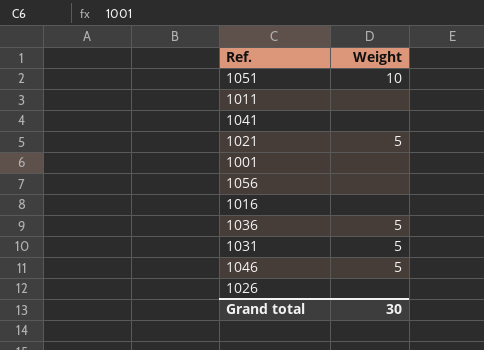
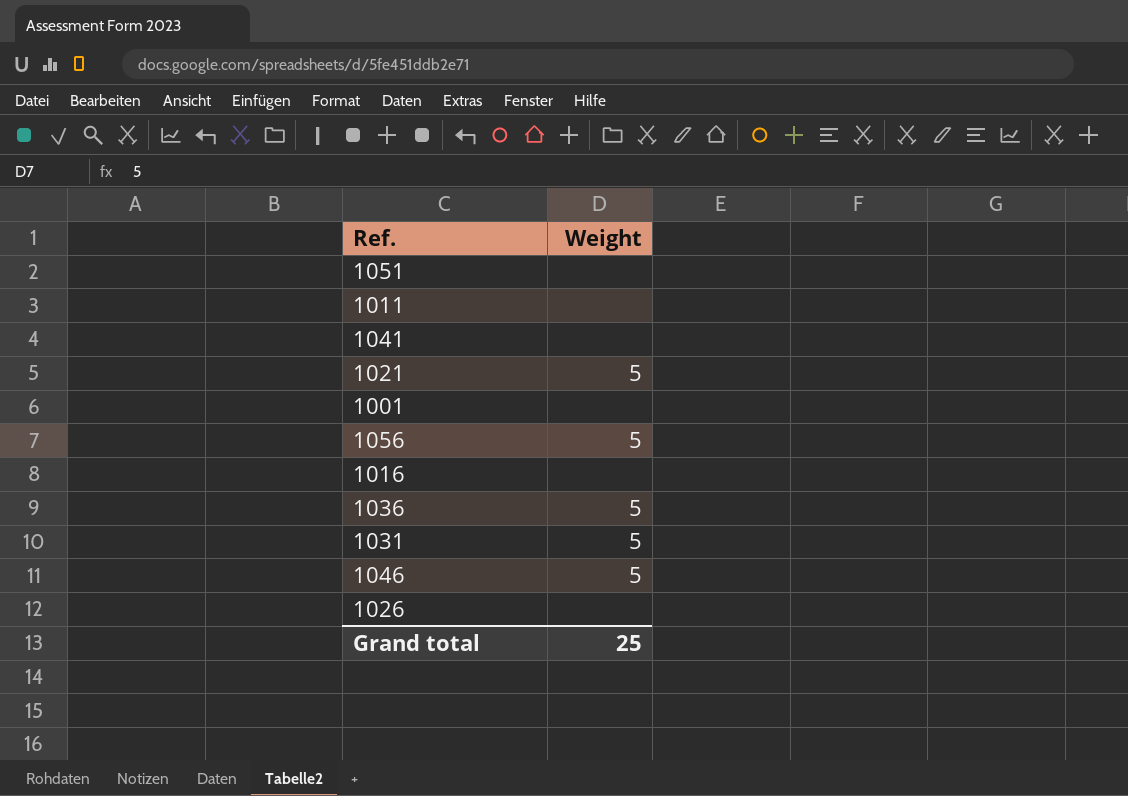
1051 | Weight: 10 -> none
1056 | Weight: none -> 5
Grand total | Weight: 30 -> 25

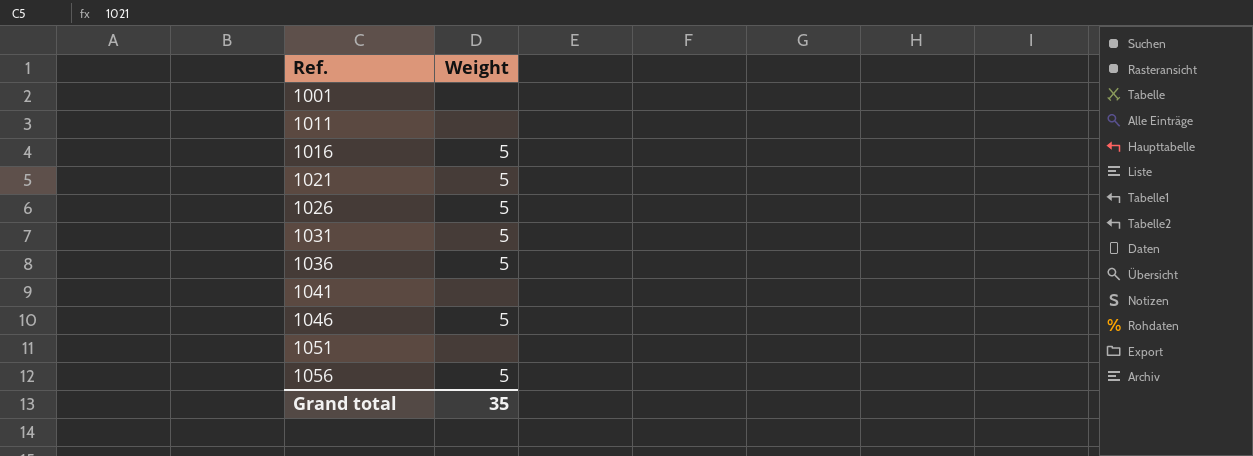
row order: none -> Ref. ascending
1016 | Weight: none -> 5
1026 | Weight: none -> 5
Grand total | Weight: 25 -> 35

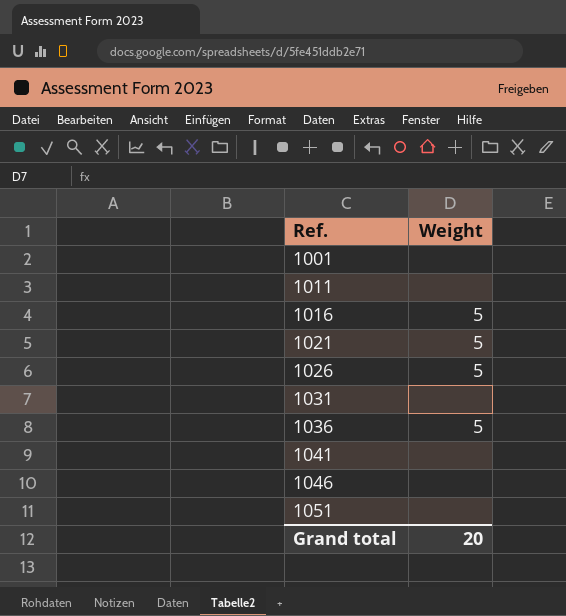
row 1056: 5 -> none
1031 | Weight: 5 -> none
1046 | Weight: 5 -> none
Grand total | Weight: 35 -> 20

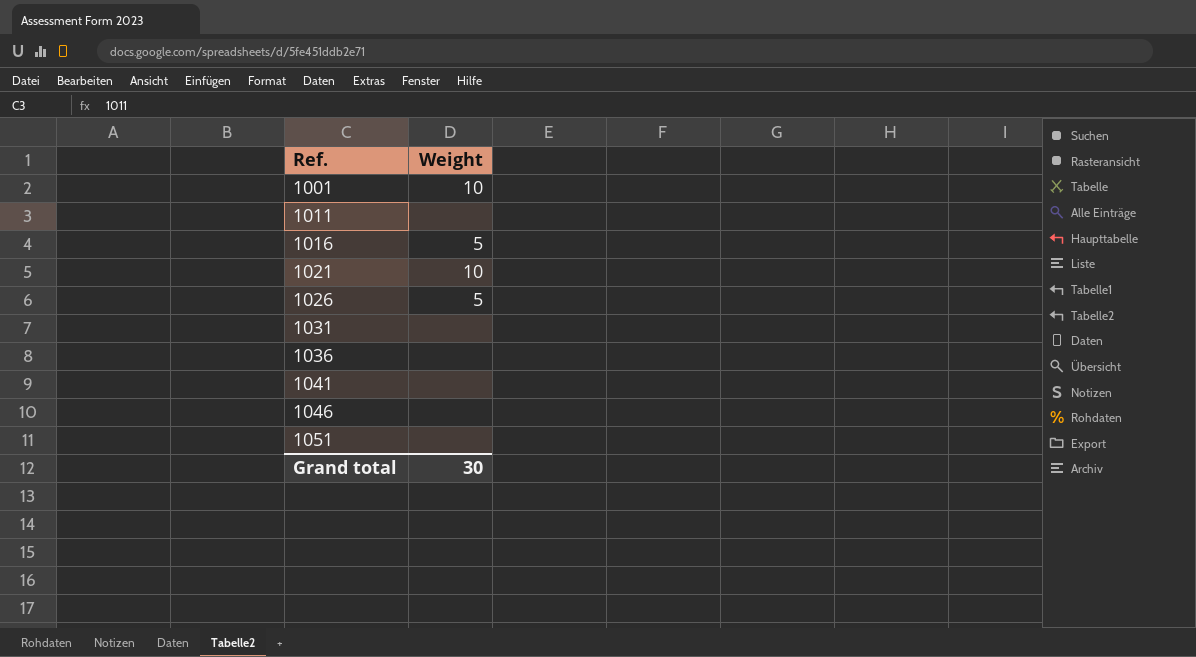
1001 | Weight: none -> 10
1021 | Weight: 5 -> 10
1036 | Weight: 5 -> none
Grand total | Weight: 20 -> 30

